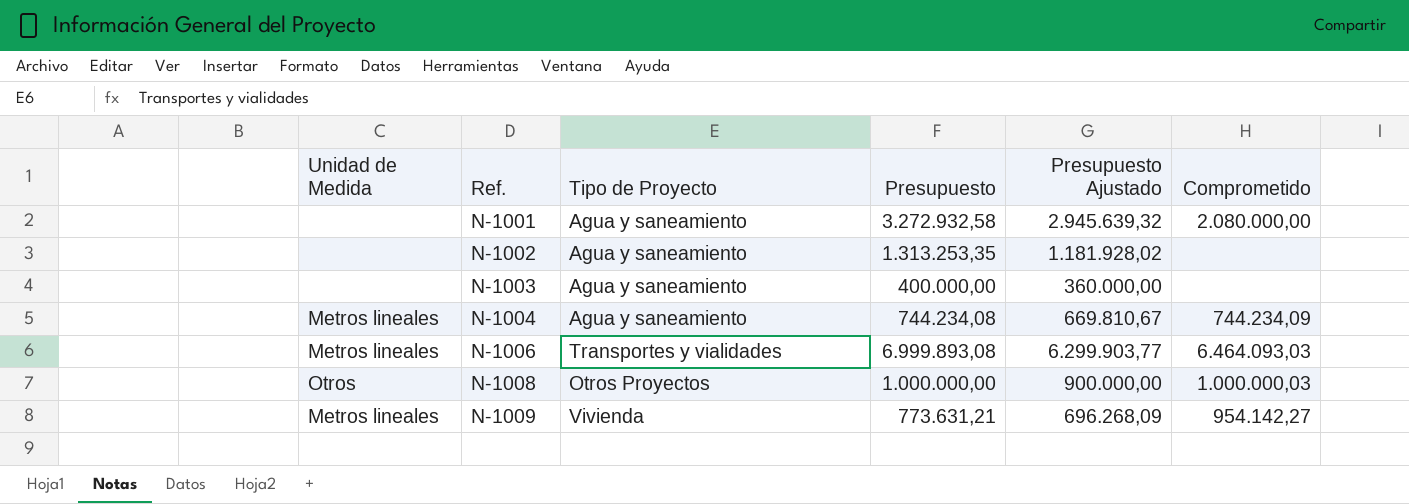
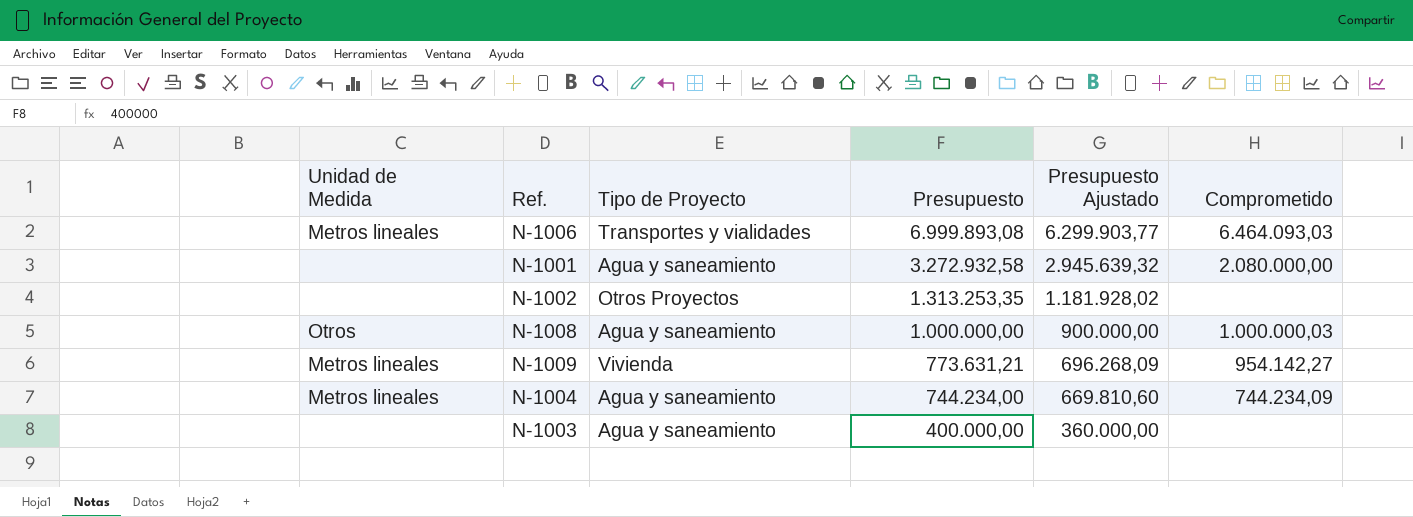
row order: Ref. ascending -> Presupuesto descending
N-1002 | Tipo de Proyecto: Agua y saneamiento -> Otros Proyectos
N-1008 | Tipo de Proyecto: Otros Proyectos -> Agua y saneamiento
N-1004 | Presupuesto: 744.234,08 -> 744.234,00
N-1004 | Presupuesto Ajustado: 669.810,67 -> 669.810,60

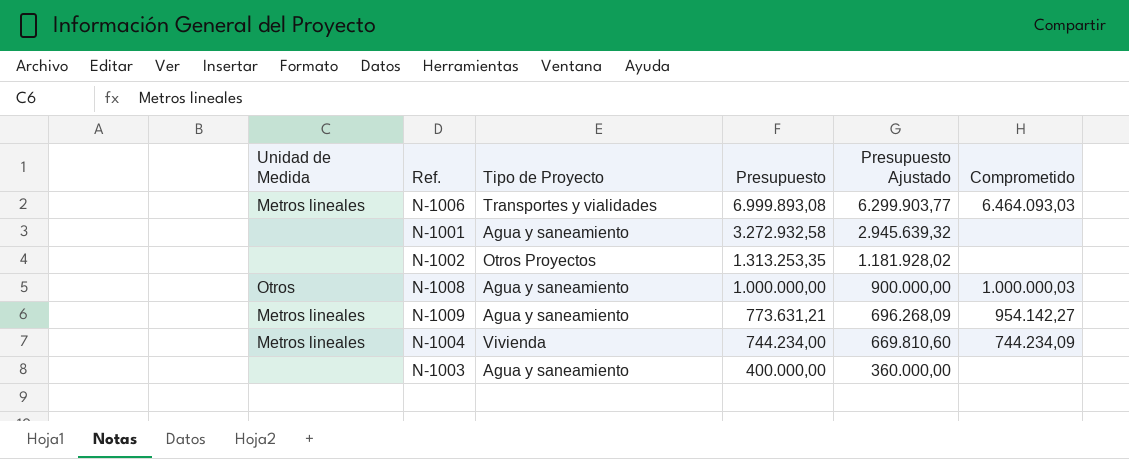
N-1001 | Comprometido: 2.080.000,00 -> none
N-1009 | Tipo de Proyecto: Vivienda -> Agua y saneamiento
N-1004 | Tipo de Proyecto: Agua y saneamiento -> Vivienda

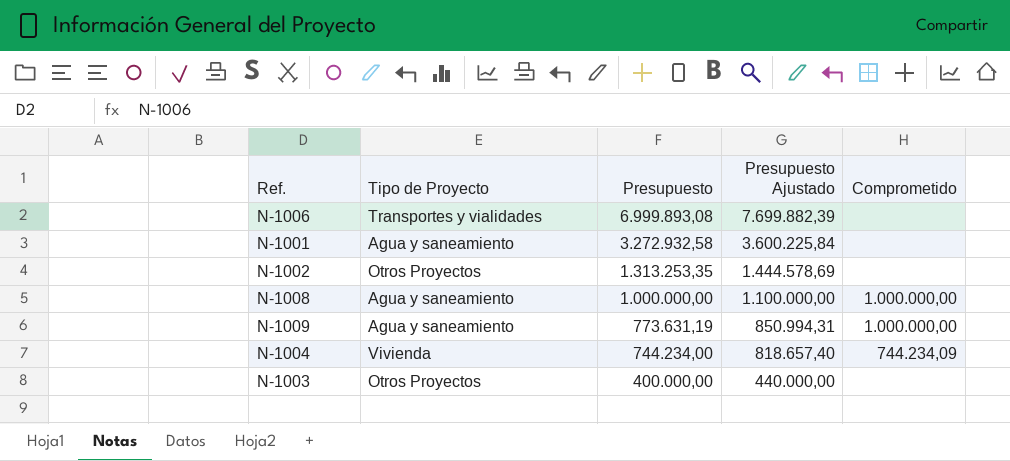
column Unidad de Medida | position: 1 -> none
column Presupuesto Ajustado | formula: [Presupuesto] * 0,9 -> [Presupuesto] * 1,1
N-1006 | Comprometido: 6.464.093,03 -> none
N-1008 | Comprometido: 1.000.000,03 -> 1.000.000,00
N-1009 | Presupuesto: 773.631,21 -> 773.631,19
N-1009 | Comprometido: 954.142,27 -> 1.000.000,00
N-1003 | Tipo de Proyecto: Agua y saneamiento -> Otros Proyectos

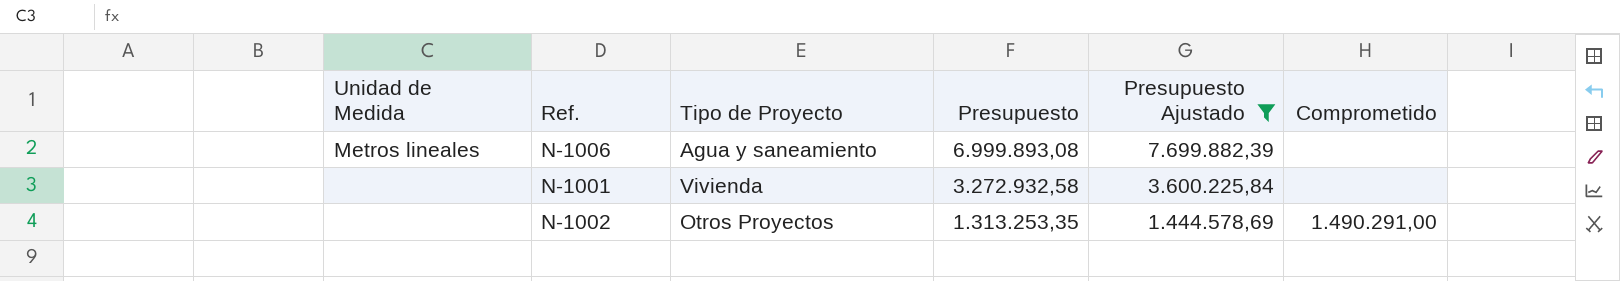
filter: none -> Presupuesto Ajustado >= 1.444.578,69
column Unidad de Medida | position: none -> 1
N-1006 | Tipo de Proyecto: Transportes y vialidades -> Agua y saneamiento
N-1001 | Tipo de Proyecto: Agua y saneamiento -> Vivienda
N-1002 | Comprometido: none -> 1.490.291,00

